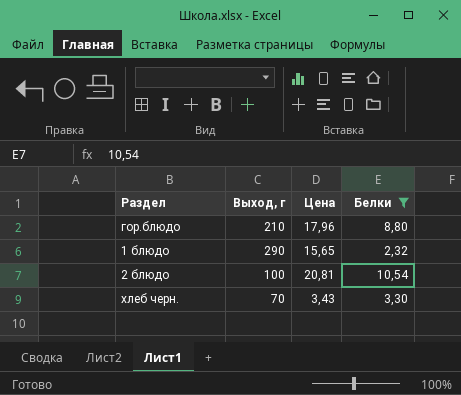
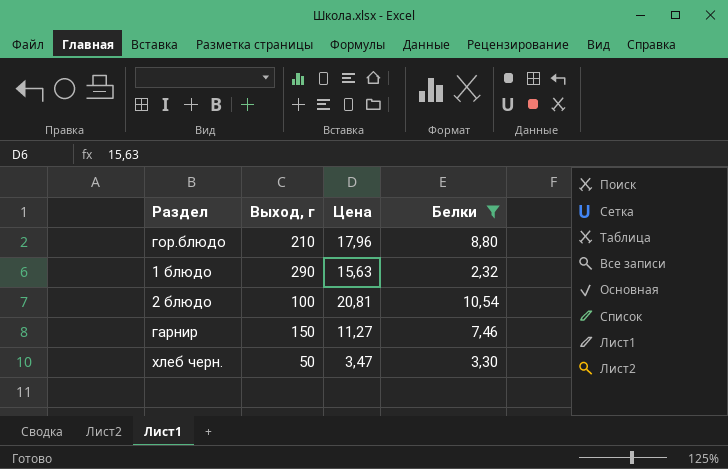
1 блюдо | Цена: 15,65 -> 15,63
row гарнир: none -> 150 | 11,27 | 7,46
хлеб черн. | Выход, г: 70 -> 50
хлеб черн. | Цена: 3,43 -> 3,47

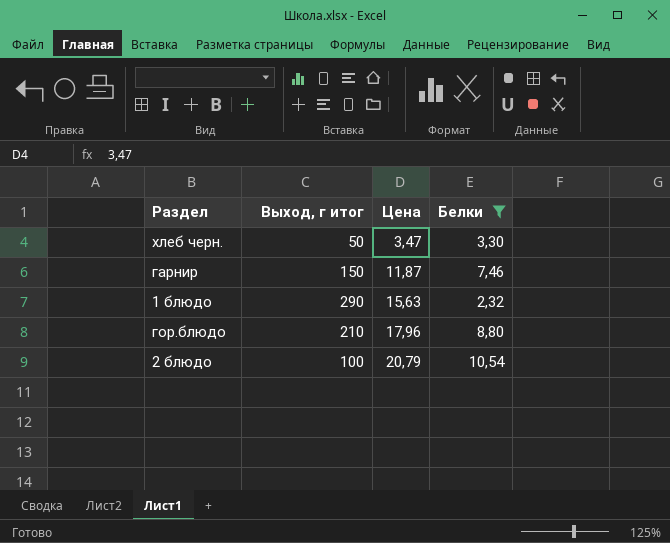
row order: none -> Цена ascending
column name: Выход, г -> Выход, г итог
гарнир | Цена: 11,27 -> 11,87
2 блюдо | Цена: 20,81 -> 20,79

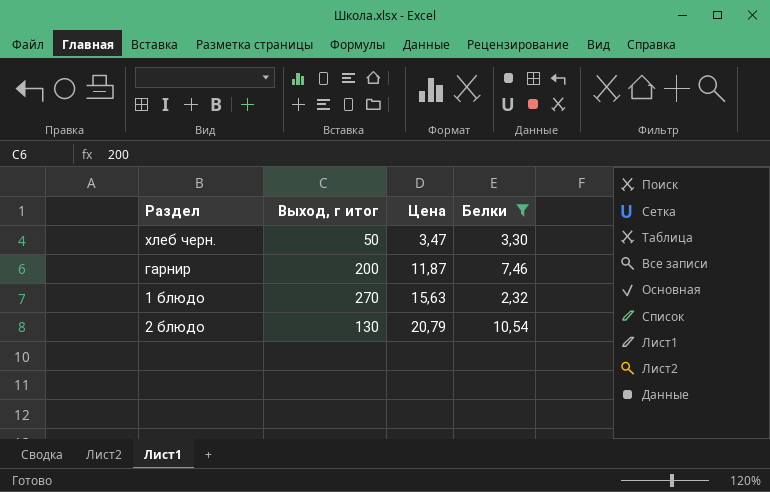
row гор.блюдо: 210 | 17,96 | 8,80 -> none
гарнир | Выход, г итог: 150 -> 200
1 блюдо | Выход, г итог: 290 -> 270
2 блюдо | Выход, г итог: 100 -> 130

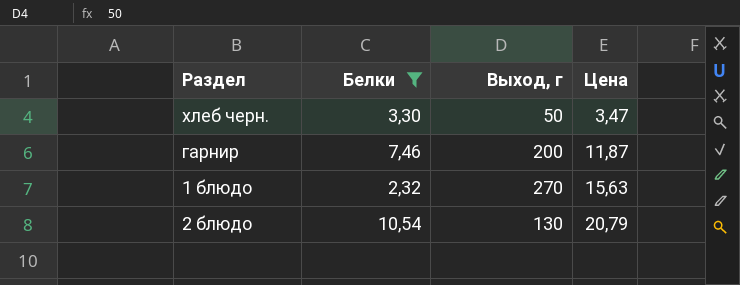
column Белки | position: 4 -> 2
column name: Выход, г итог -> Выход, г

